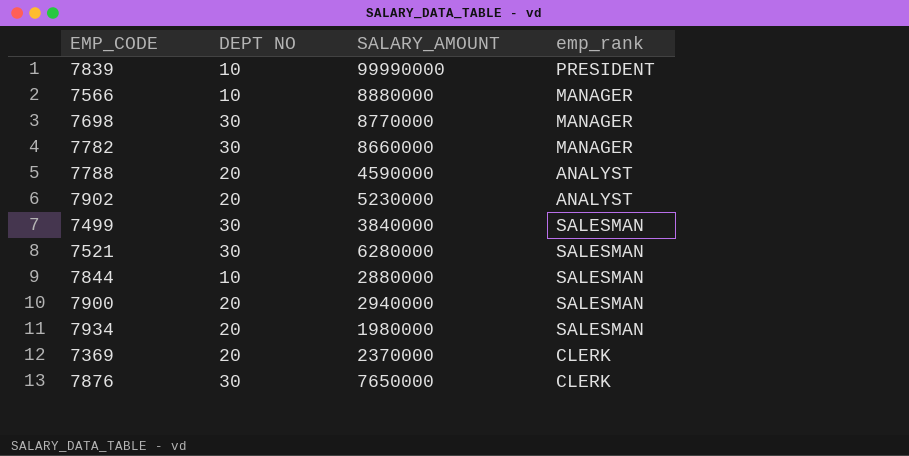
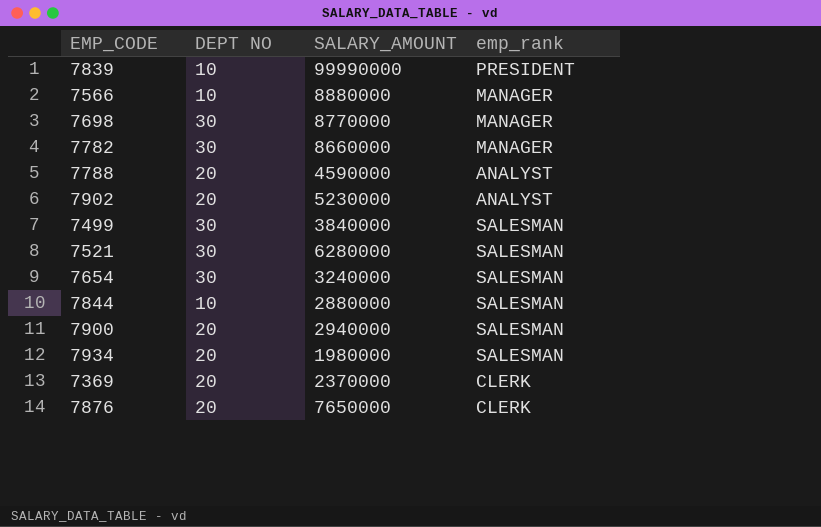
row 7654: none -> 30 | 3240000 | SALESMAN
7876 | DEPT NO: 30 -> 20

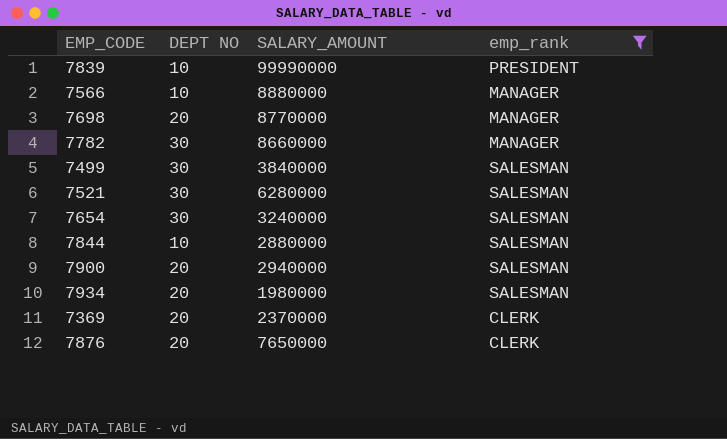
filter: none -> emp_rank != ANALYST
7698 | DEPT NO: 30 -> 20

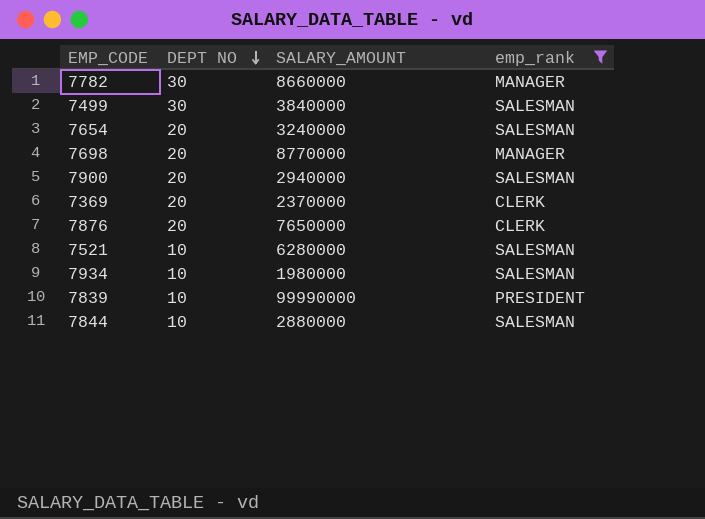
row order: none -> DEPT NO descending
row 7566: 10 | 8880000 | MANAGER -> none
7654 | DEPT NO: 30 -> 20
7521 | DEPT NO: 30 -> 10
7934 | DEPT NO: 20 -> 10

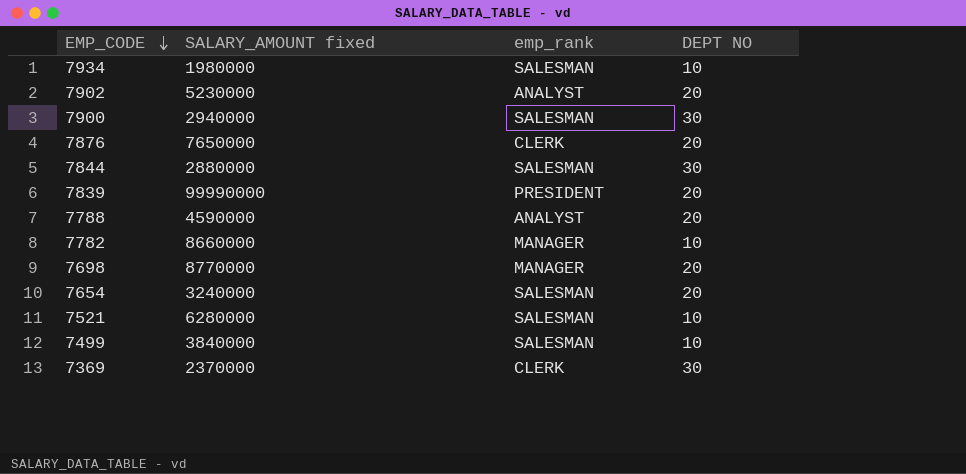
filter: emp_rank != ANALYST -> none
row order: DEPT NO descending -> EMP_CODE descending
column name: SALARY_AMOUNT -> SALARY_AMOUNT fixed
column DEPT NO | position: 2 -> 4
7900 | DEPT NO: 20 -> 30
7844 | DEPT NO: 10 -> 30
7839 | DEPT NO: 10 -> 20
7782 | DEPT NO: 30 -> 10
7499 | DEPT NO: 30 -> 10
7369 | DEPT NO: 20 -> 30

